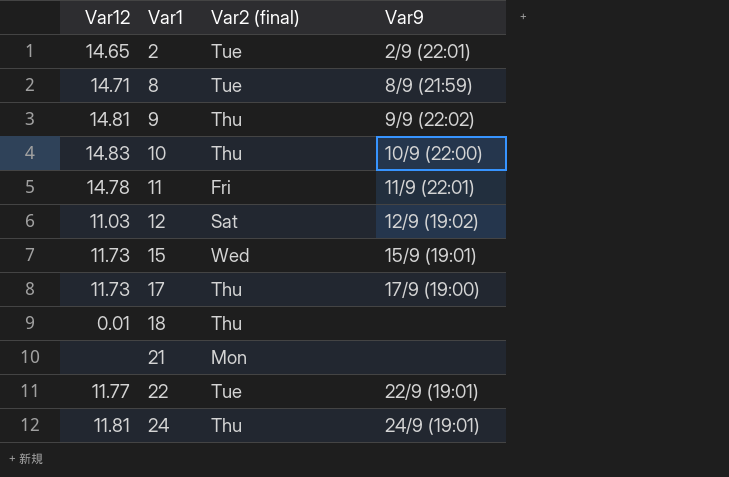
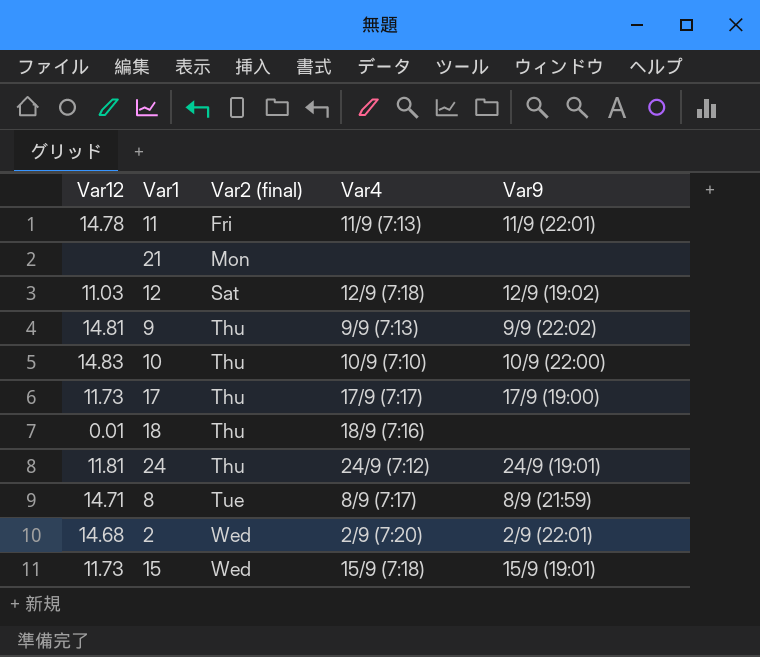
row order: Var1 ascending -> Var2 (final) ascending
column Var4 | position: none -> 4
row 22: 11.77 | Tue | 22/9 (19:01) -> none
2 | Var12: 14.65 -> 14.68
2 | Var2 (final): Tue -> Wed

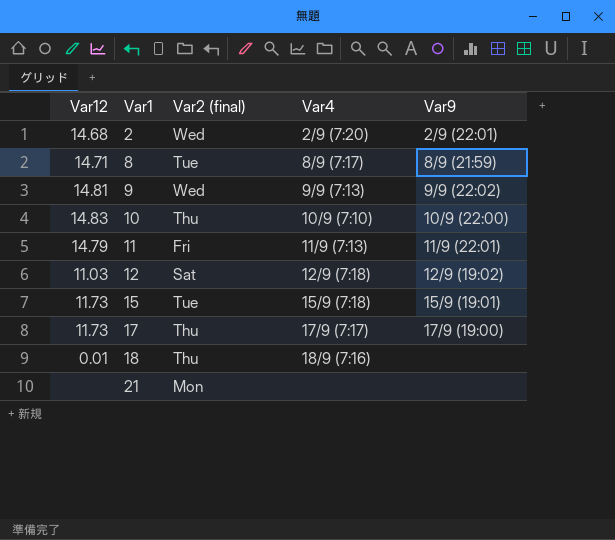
row order: Var2 (final) ascending -> Var1 ascending
row 24: 11.81 | Thu | 24/9 (7:12) | 24/9 (19:01) -> none
9 | Var2 (final): Thu -> Wed
11 | Var12: 14.78 -> 14.79
15 | Var2 (final): Wed -> Tue

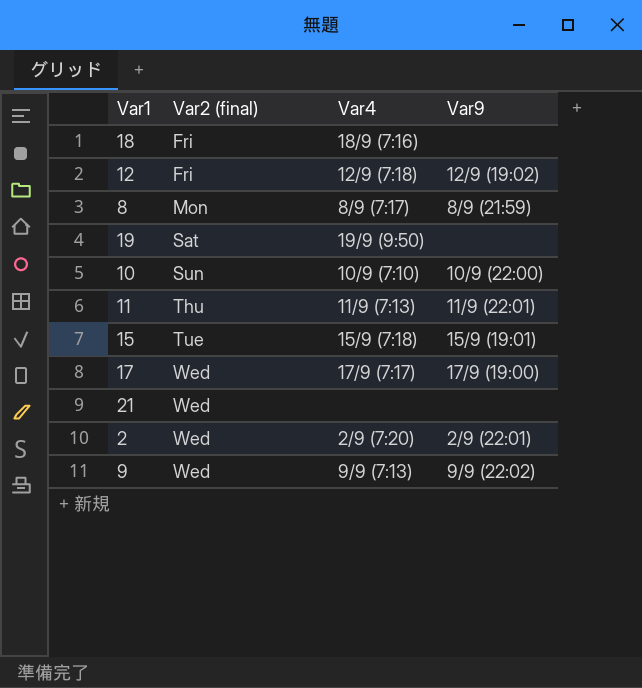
row order: Var1 ascending -> Var2 (final) ascending
column Var12 | position: 1 -> none
18 | Var2 (final): Thu -> Fri
12 | Var2 (final): Sat -> Fri
8 | Var2 (final): Tue -> Mon
row 19: none -> Sat | 19/9 (9:50) | none
10 | Var2 (final): Thu -> Sun
11 | Var2 (final): Fri -> Thu
17 | Var2 (final): Thu -> Wed
21 | Var2 (final): Mon -> Wed

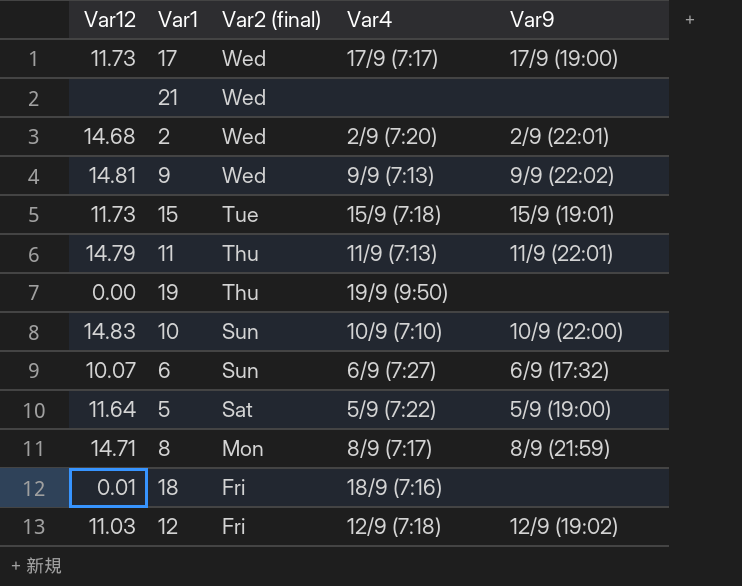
row order: Var2 (final) ascending -> Var2 (final) descending
column Var12 | position: none -> 1
19 | Var2 (final): Sat -> Thu
row 6: none -> 10.07 | Sun | 6/9 (7:27) | 6/9 (17:32)
row 5: none -> 11.64 | Sat | 5/9 (7:22) | 5/9 (19:00)

